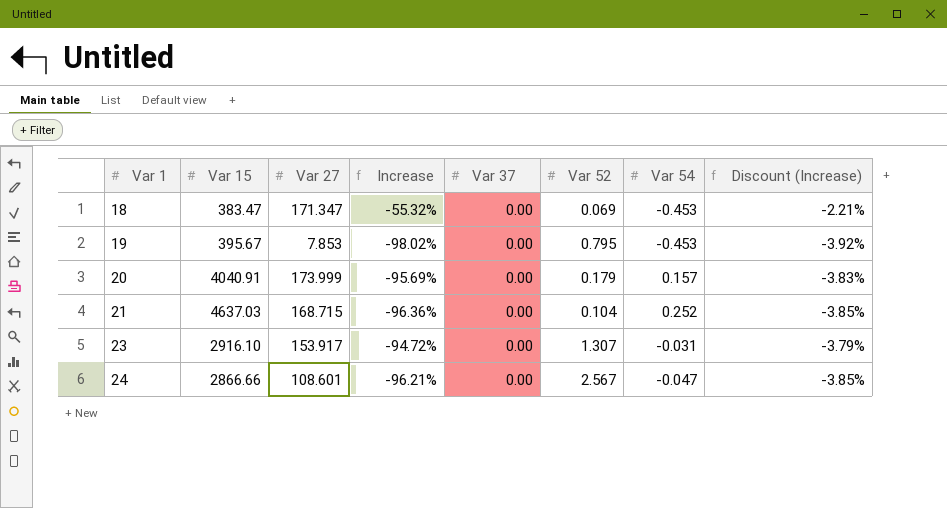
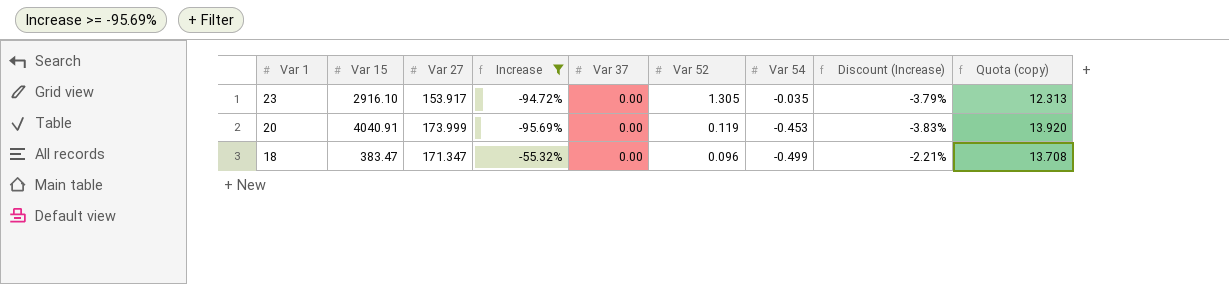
filter: none -> Increase >= -95.69%
row order: Var 1 ascending -> Var 1 descending
column Quota (copy) | formula: none -> [Var 27] * 0.08
23 | Var 52: 1.307 -> 1.305
23 | Var 54: -0.031 -> -0.035
20 | Var 52: 0.179 -> 0.119
20 | Var 54: 0.157 -> -0.453
18 | Var 52: 0.069 -> 0.096
18 | Var 54: -0.453 -> -0.499

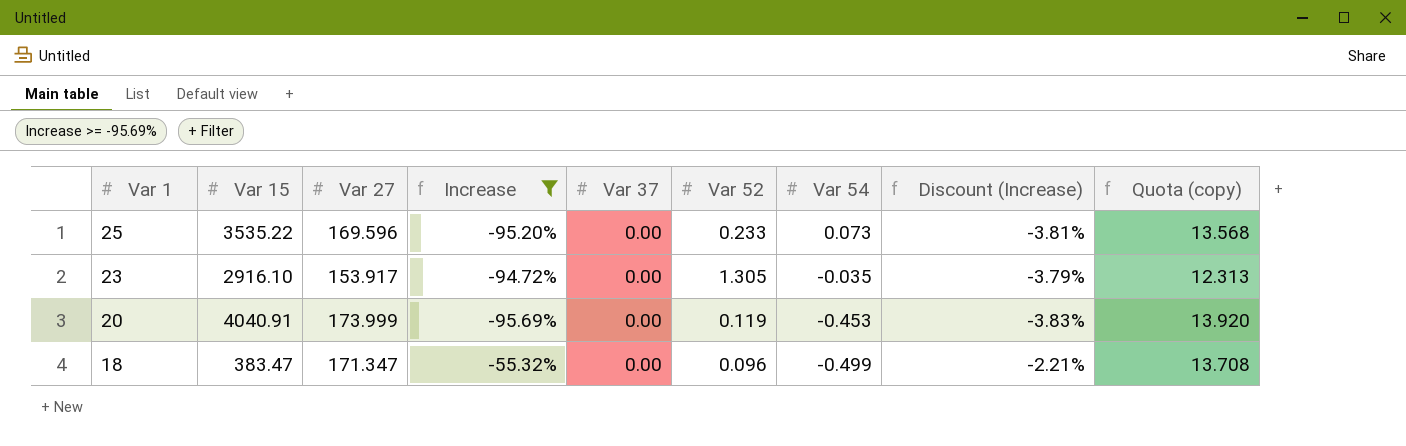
row 25: none -> 3535.22 | 169.596 | -95.20% | 0.00 | 0.233 | 0.073 | -3.81% | 13.568

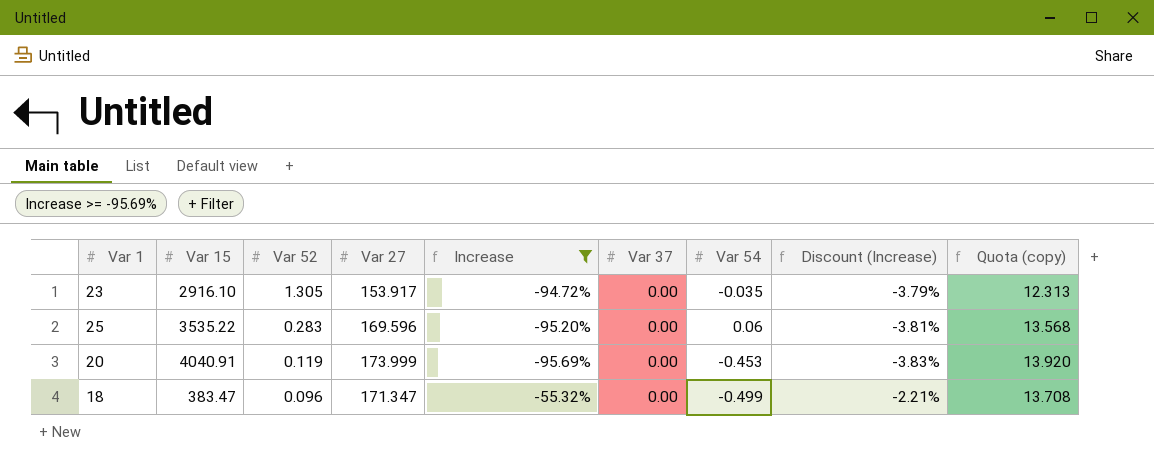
row order: Var 1 descending -> Var 52 descending
column Var 52 | position: 6 -> 3
25 | Var 52: 0.233 -> 0.283
25 | Var 54: 0.073 -> 0.06

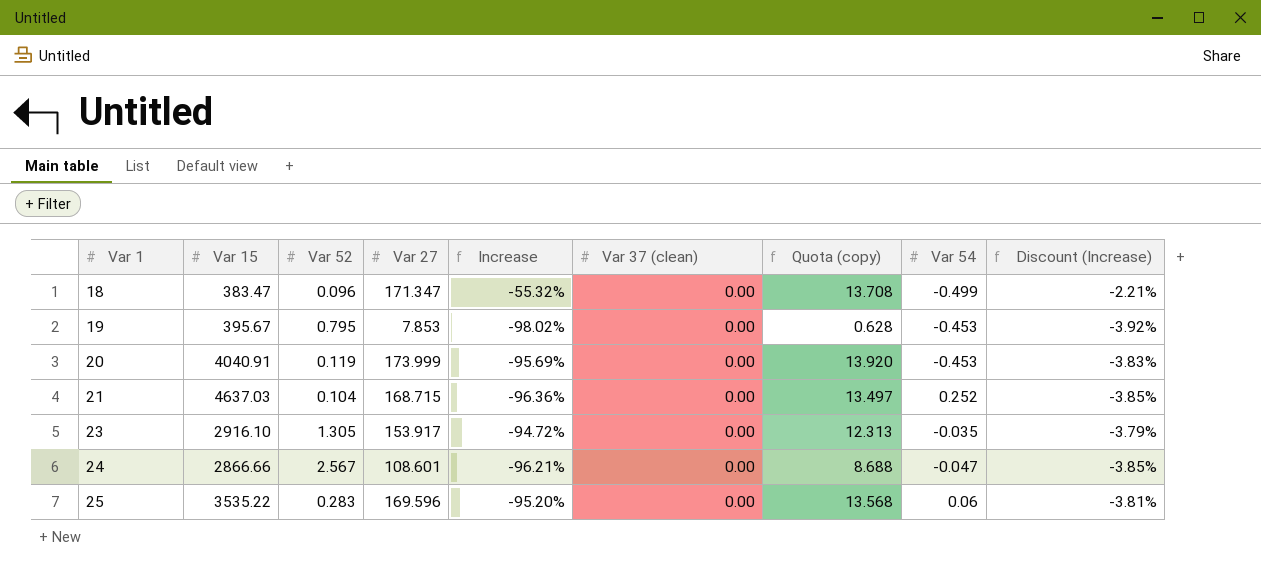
filter: Increase >= -95.69% -> none
row order: Var 52 descending -> Var 1 ascending
column name: Var 37 -> Var 37 (clean)
column Quota (copy) | position: 9 -> 7

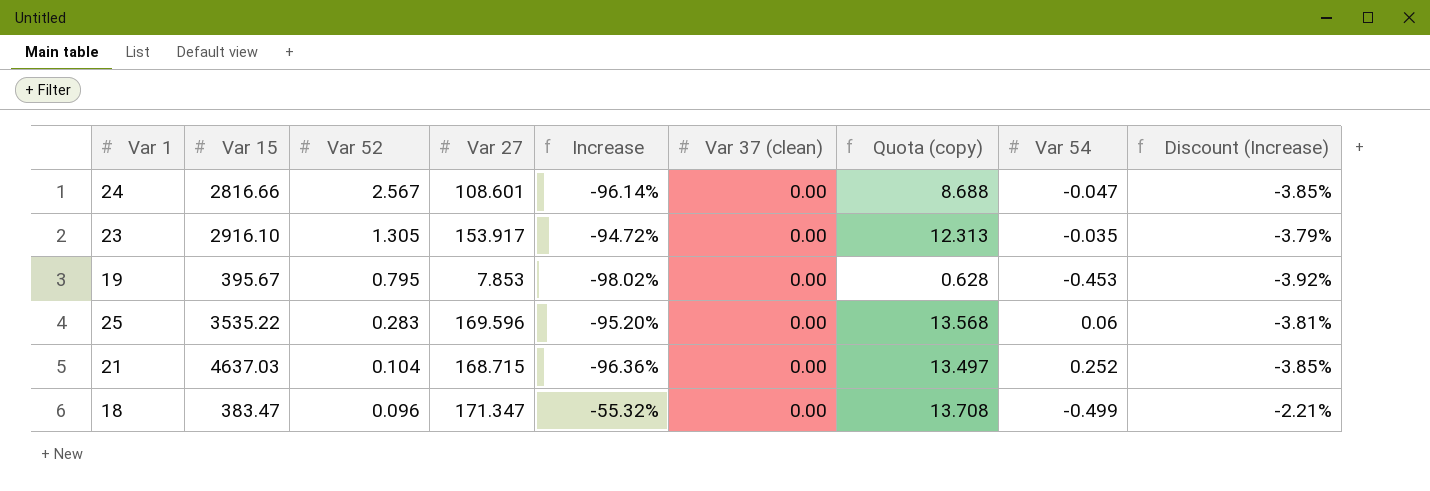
row order: Var 1 ascending -> Var 52 descending
row 20: 4040.91 | 0.119 | 173.999 | -95.69% | 0.00 | 13.920 | -0.453 | -3.83% -> none
24 | Var 15: 2866.66 -> 2816.66
24 | Increase: -96.21% -> -96.14%

